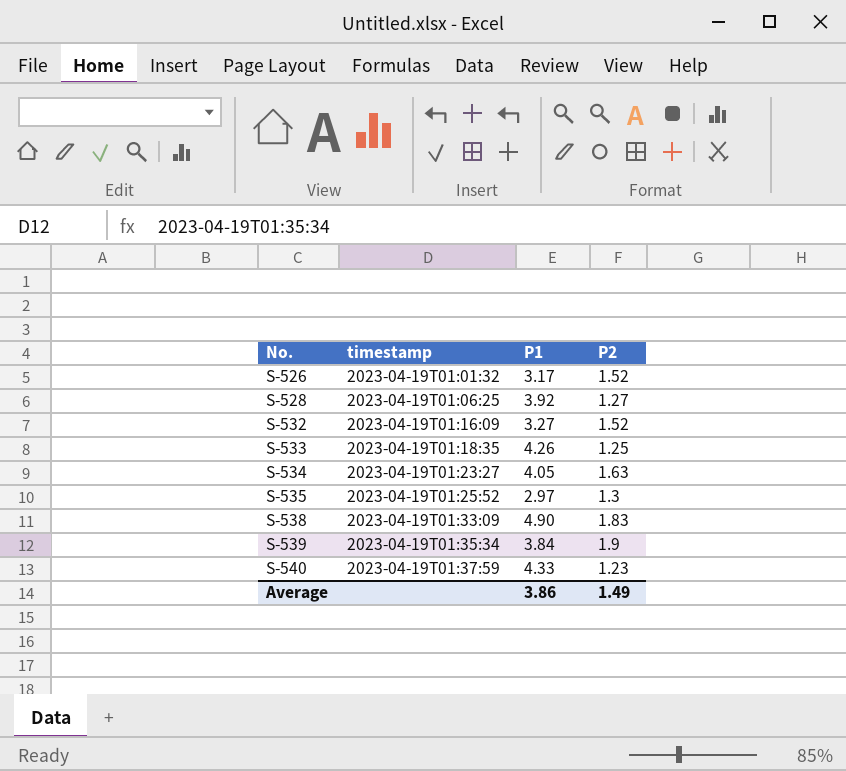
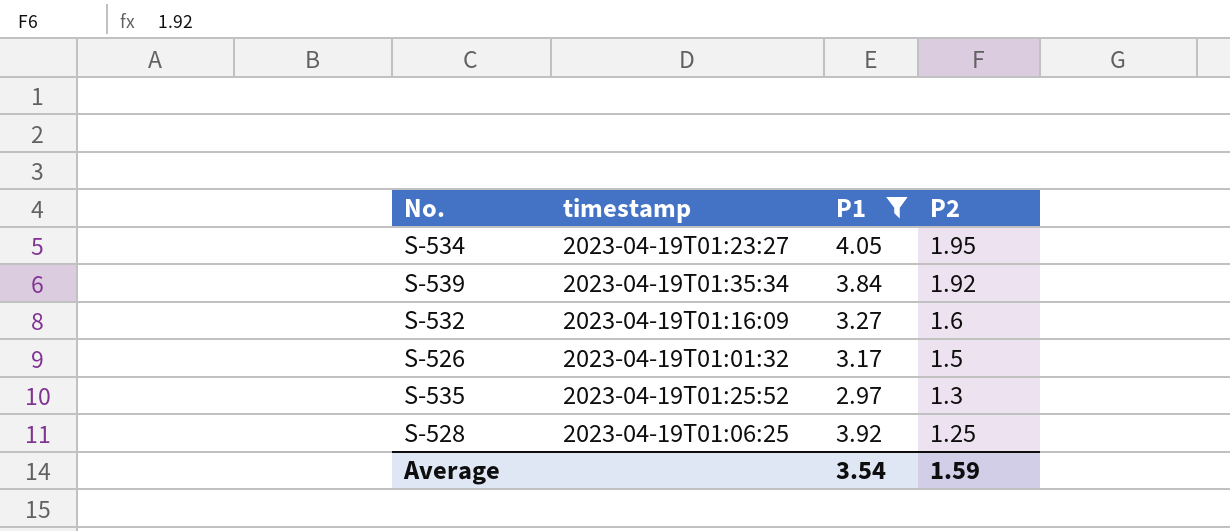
filter: none -> P1 <= 4.05
row order: No. ascending -> P2 descending
S-534 | P2: 1.63 -> 1.95
S-539 | P2: 1.9 -> 1.92
S-532 | P2: 1.52 -> 1.6
S-526 | P2: 1.52 -> 1.5
S-528 | P2: 1.27 -> 1.25
Average | P1: 3.86 -> 3.54
Average | P2: 1.49 -> 1.59

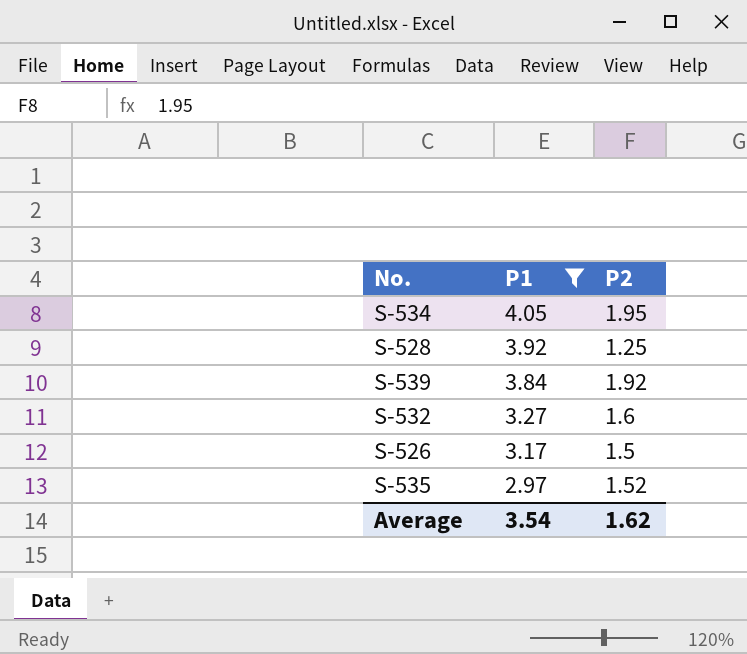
row order: P2 descending -> P1 descending
column timestamp | position: 2 -> none
S-535 | P2: 1.3 -> 1.52
Average | P2: 1.59 -> 1.62

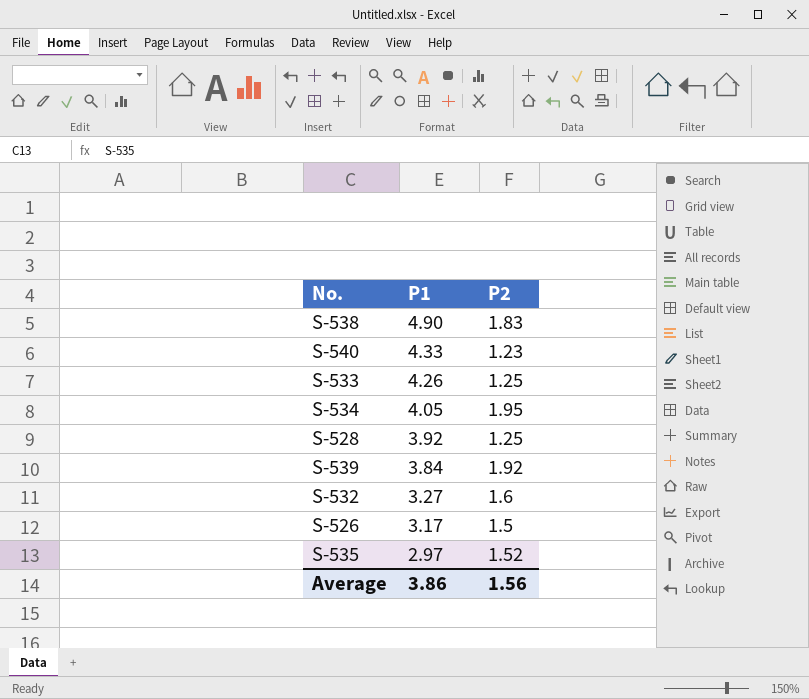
filter: P1 <= 4.05 -> none
Average | P1: 3.54 -> 3.86
Average | P2: 1.62 -> 1.56

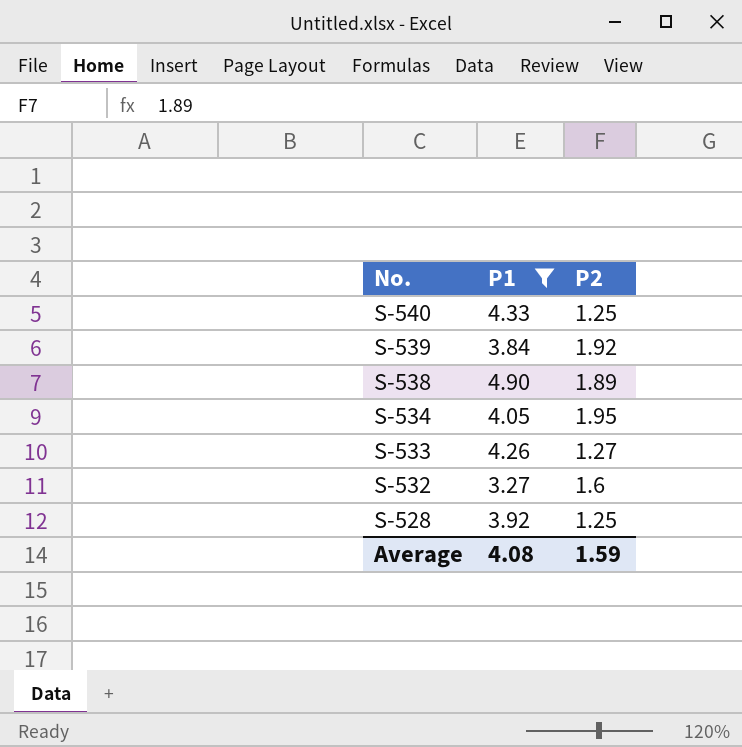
filter: none -> P1 >= 3.27
row order: P1 descending -> No. descending
S-540 | P2: 1.23 -> 1.25
S-538 | P2: 1.83 -> 1.89
S-533 | P2: 1.25 -> 1.27
Average | P1: 3.86 -> 4.08
Average | P2: 1.56 -> 1.59

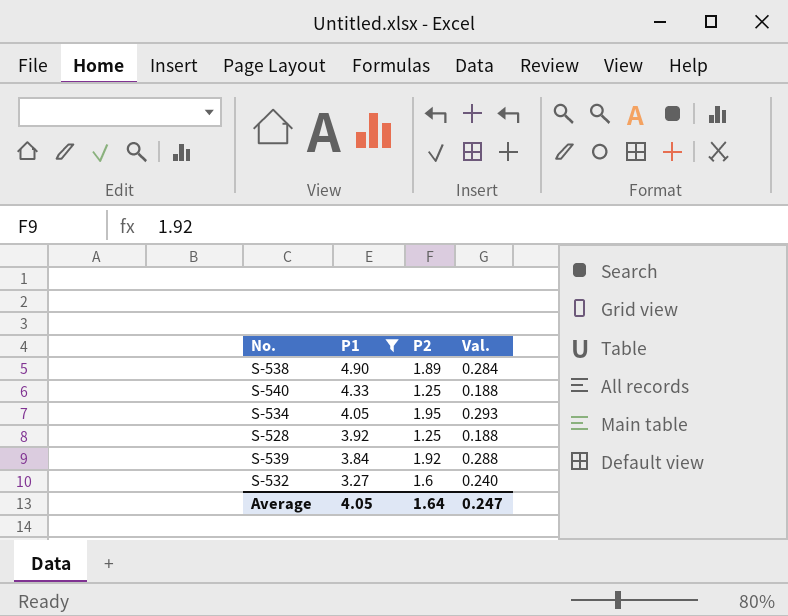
row order: No. descending -> P1 descending
column Val. | formula: none -> [P2] * 0.15
row S-533: 4.26 | 1.27 -> none
Average | P1: 4.08 -> 4.05
Average | P2: 1.59 -> 1.64

